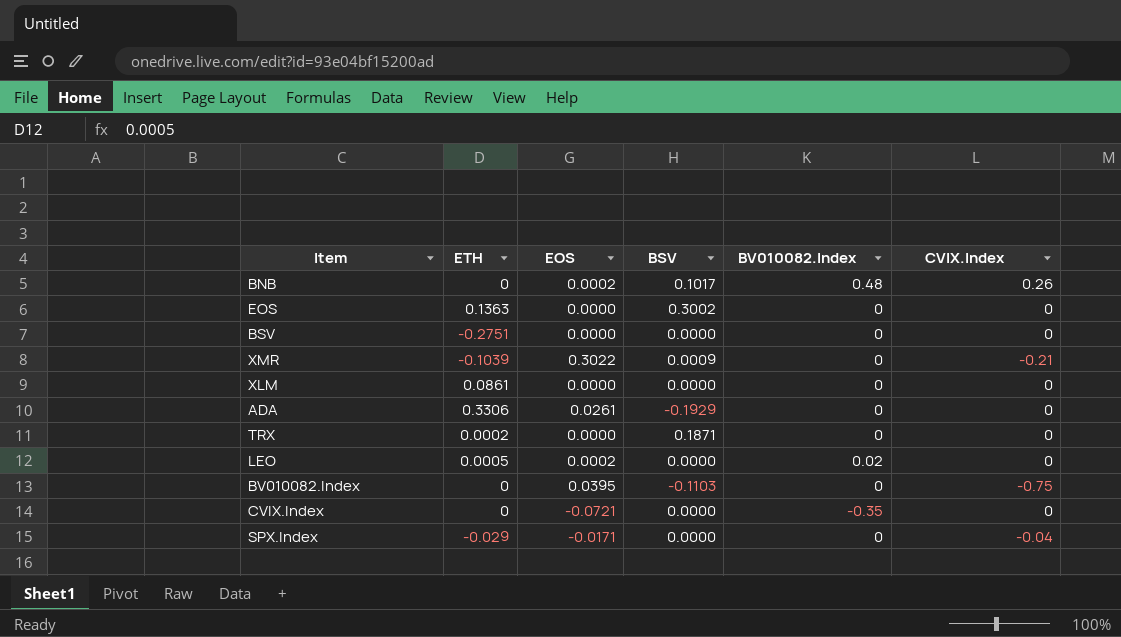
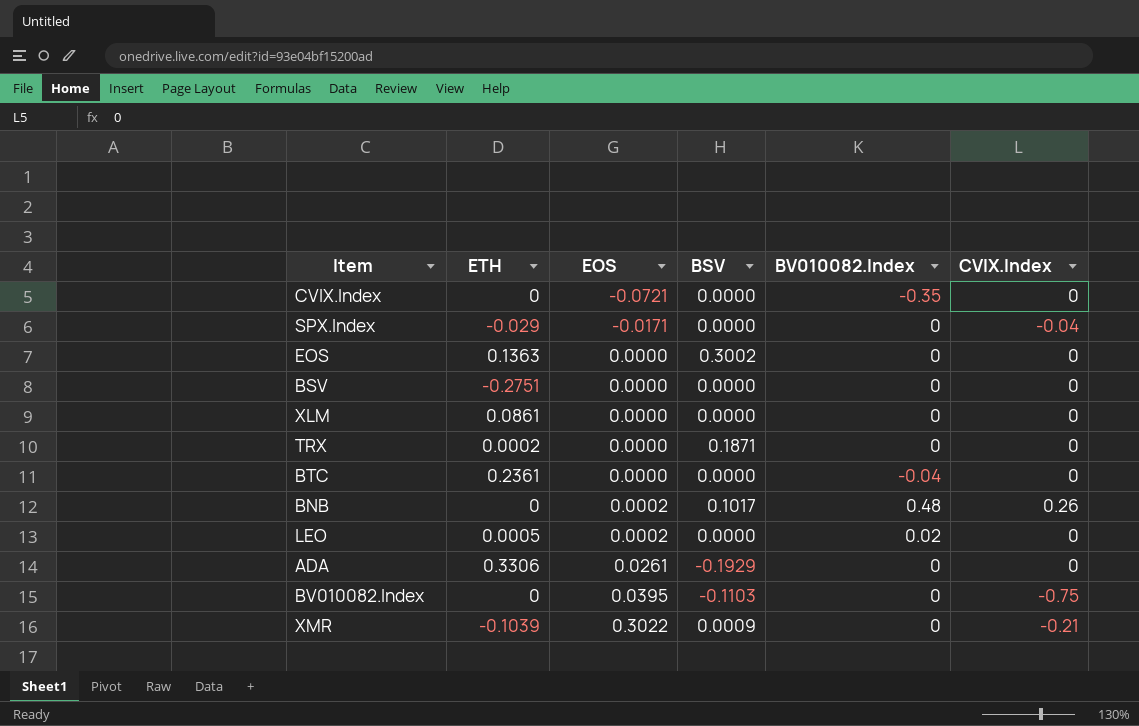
row order: none -> EOS ascending
row BTC: none -> 0.2361 | 0.0000 | 0.0000 | -0.04 | 0

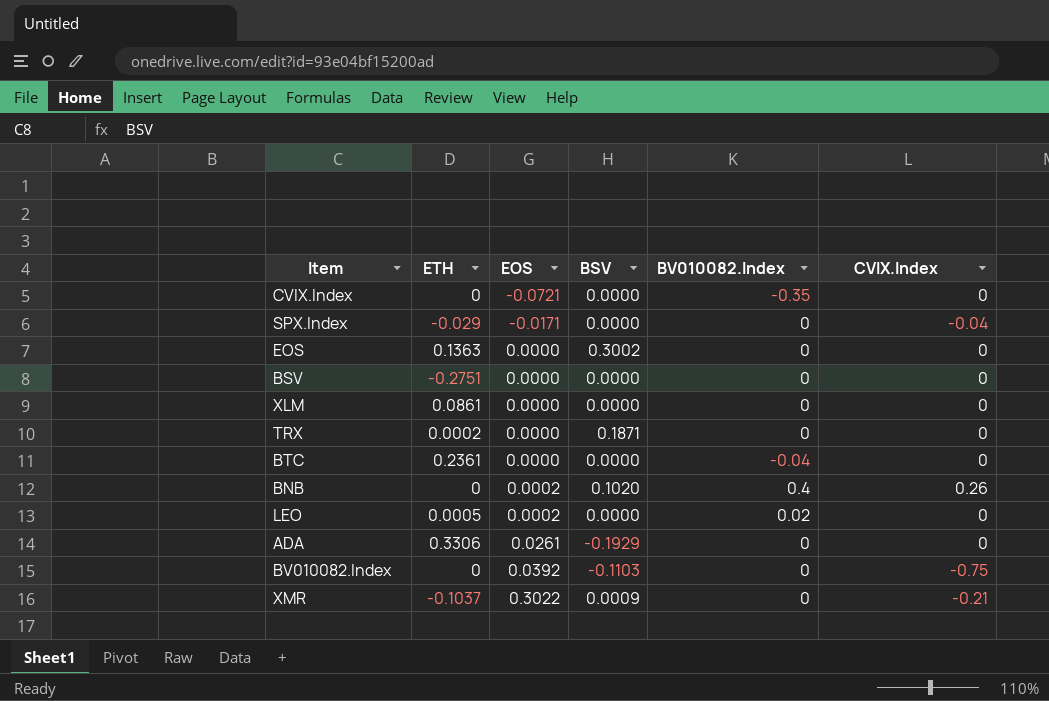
BNB | BSV: 0.1017 -> 0.1020
BNB | BV010082.Index: 0.48 -> 0.4
BV010082.Index | EOS: 0.0395 -> 0.0392
XMR | ETH: -0.1039 -> -0.1037

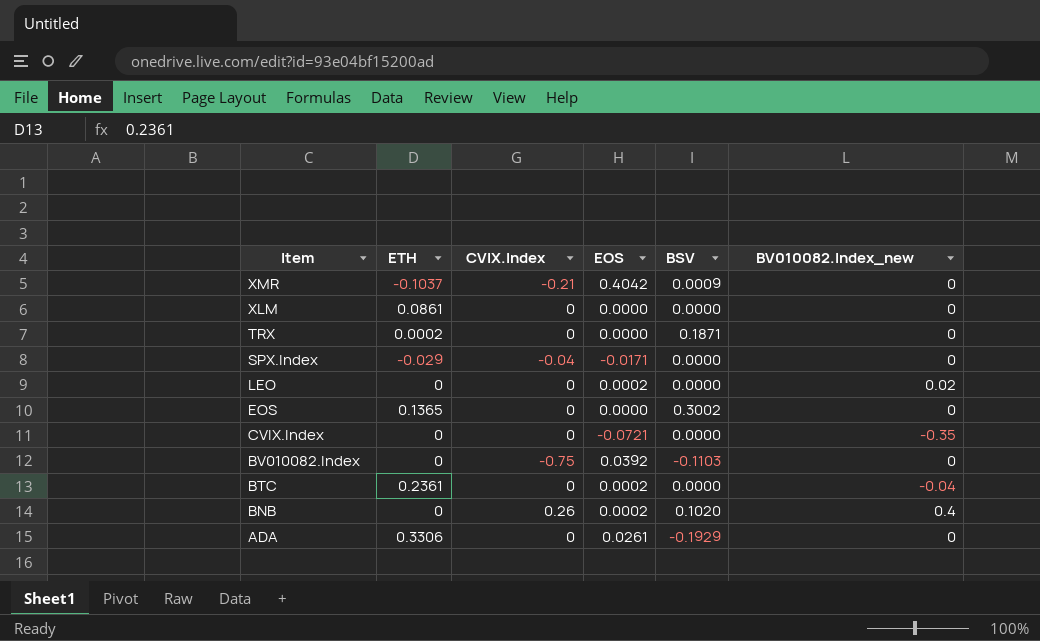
row order: EOS ascending -> Item descending
column CVIX.Index | position: 6 -> 3
column name: BV010082.Index -> BV010082.Index_new
row BSV: -0.2751 | 0.0000 | 0.0000 | 0 | 0 -> none
XMR | EOS: 0.3022 -> 0.4042
LEO | ETH: 0.0005 -> 0
EOS | ETH: 0.1363 -> 0.1365
BTC | EOS: 0.0000 -> 0.0002

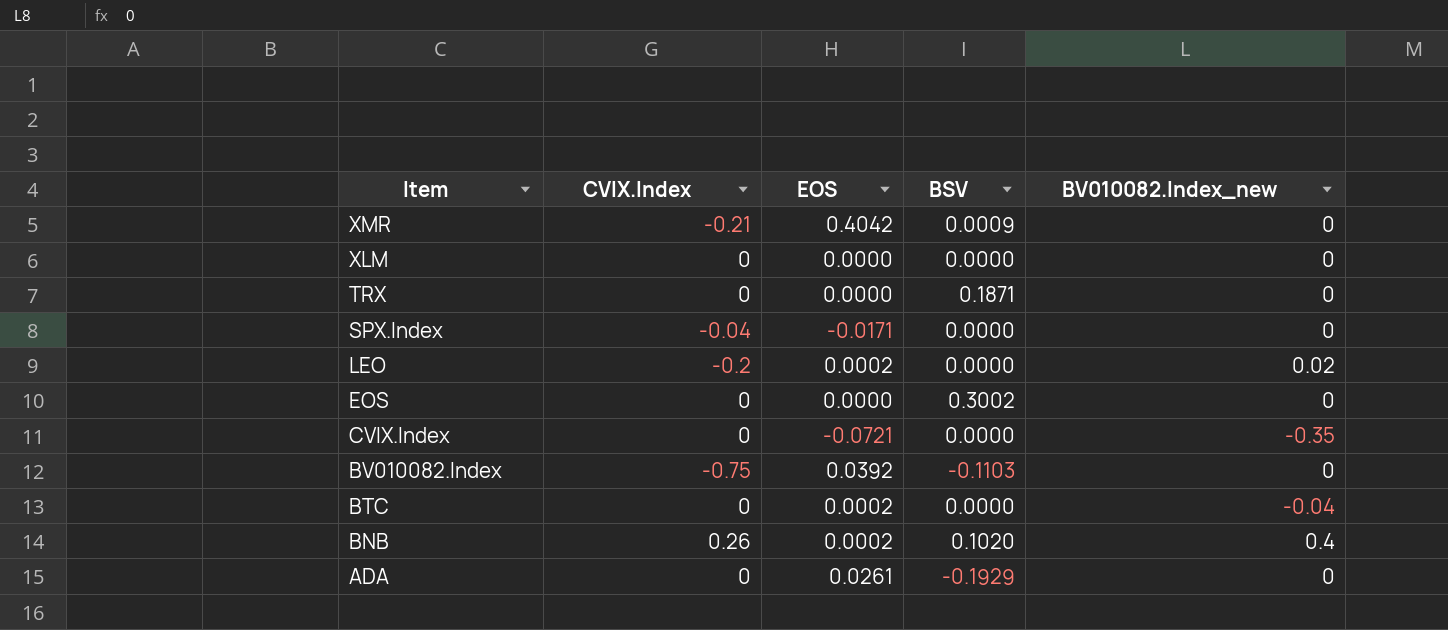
column ETH | position: 2 -> none
LEO | CVIX.Index: 0 -> -0.2

